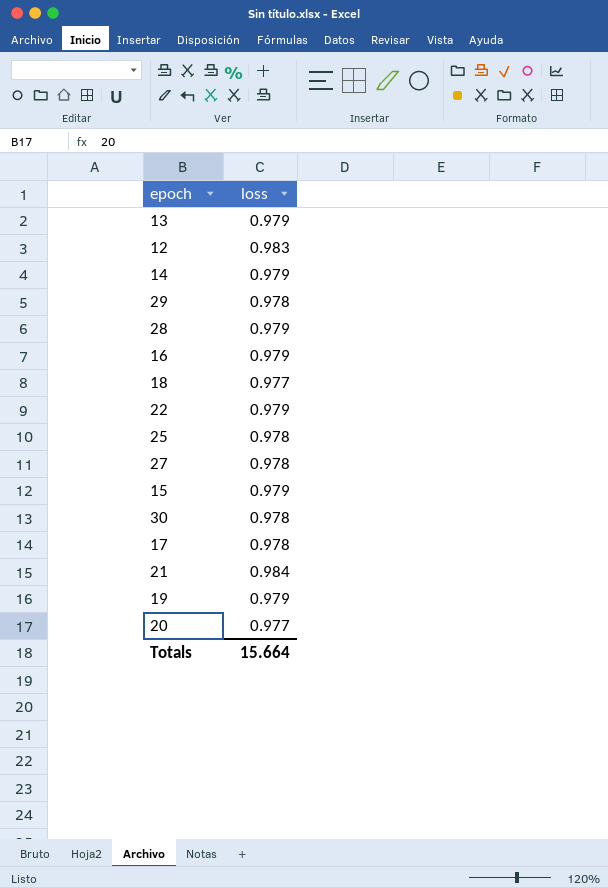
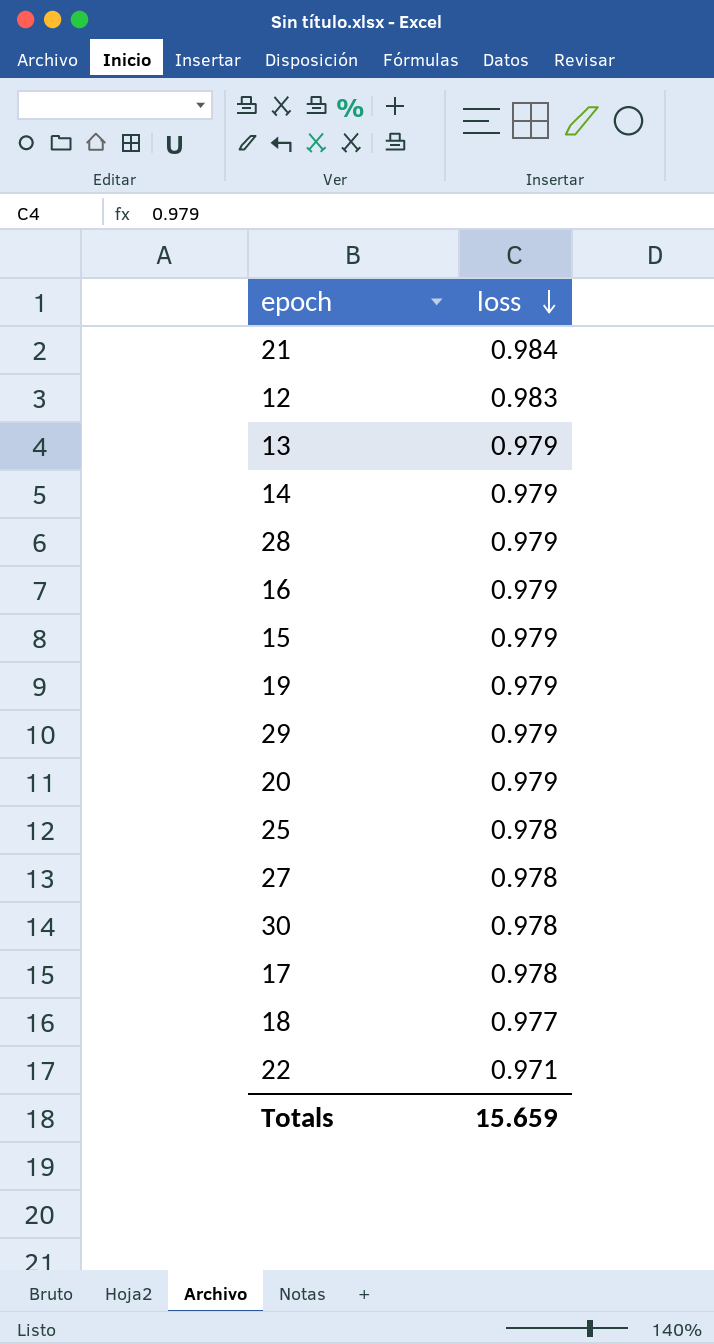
row order: none -> loss descending
29 | loss: 0.978 -> 0.979
20 | loss: 0.977 -> 0.979
22 | loss: 0.979 -> 0.971
Totals | loss: 15.664 -> 15.659

